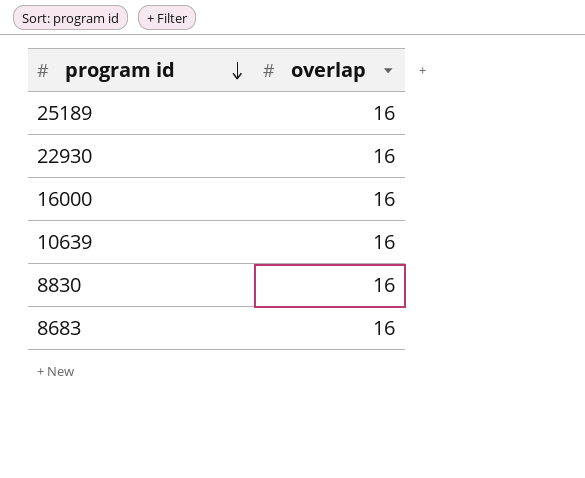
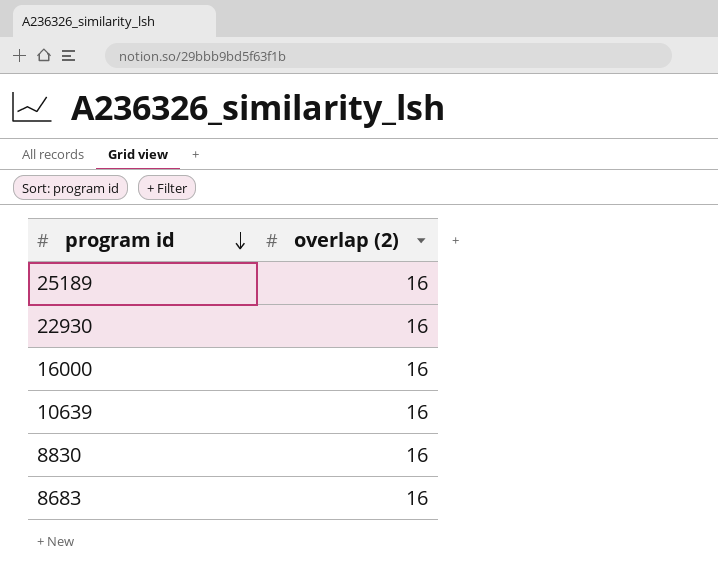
column name: overlap -> overlap (2)

